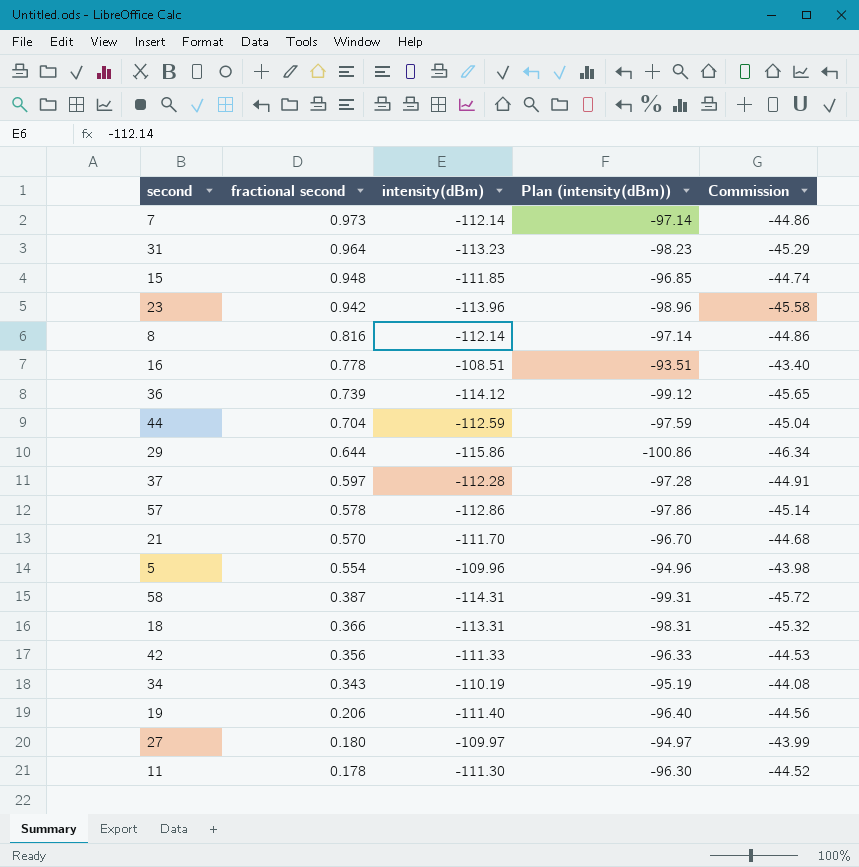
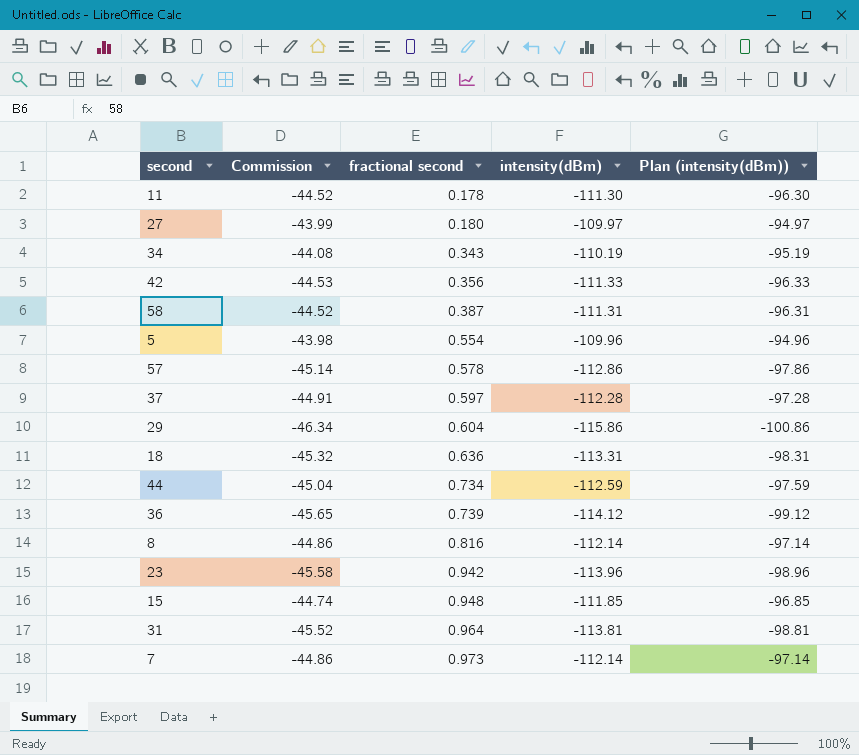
row order: fractional second descending -> fractional second ascending
column Commission | position: 5 -> 2
row 16: 0.778 | -108.51 | -93.51 | -43.40 -> none
row 21: 0.570 | -111.70 | -96.70 | -44.68 -> none
row 19: 0.206 | -111.40 | -96.40 | -44.56 -> none
58 | Commission: -45.72 -> -44.52
58 | intensity(dBm): -114.31 -> -111.31
58 | Plan (intensity(dBm)): -99.31 -> -96.31
29 | fractional second: 0.644 -> 0.604
18 | fractional second: 0.366 -> 0.636
44 | fractional second: 0.704 -> 0.734
31 | Commission: -45.29 -> -45.52
31 | intensity(dBm): -113.23 -> -113.81
31 | Plan (intensity(dBm)): -98.23 -> -98.81

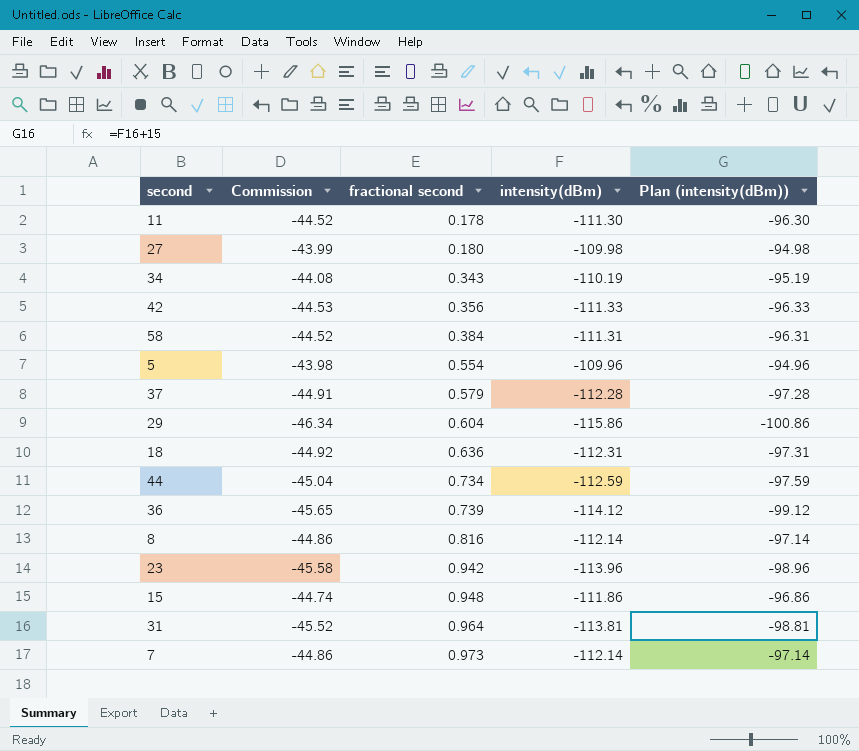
row 57: -45.14 | 0.578 | -112.86 | -97.86 -> none
27 | intensity(dBm): -109.97 -> -109.98
27 | Plan (intensity(dBm)): -94.97 -> -94.98
58 | fractional second: 0.387 -> 0.384
37 | fractional second: 0.597 -> 0.579
18 | Commission: -45.32 -> -44.92
18 | intensity(dBm): -113.31 -> -112.31
18 | Plan (intensity(dBm)): -98.31 -> -97.31
15 | intensity(dBm): -111.85 -> -111.86
15 | Plan (intensity(dBm)): -96.85 -> -96.86

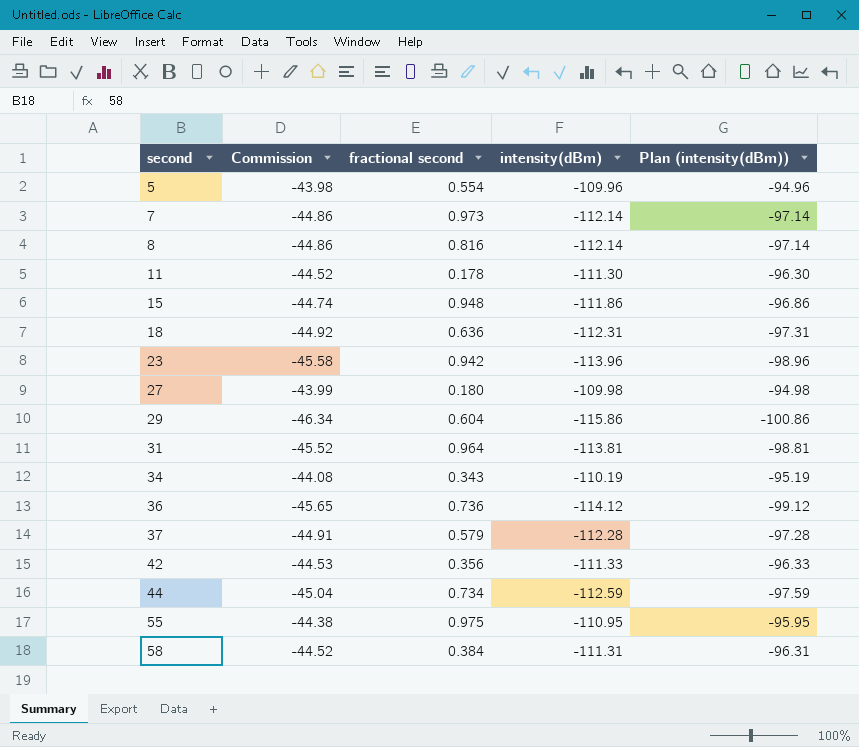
row order: fractional second ascending -> second ascending
36 | fractional second: 0.739 -> 0.736
row 55: none -> -44.38 | 0.975 | -110.95 | -95.95

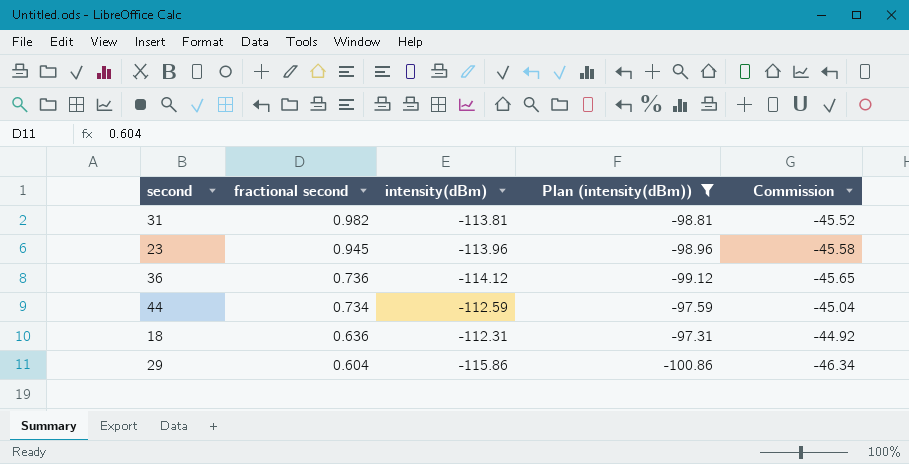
filter: none -> Plan (intensity(dBm)) <= -97.31
row order: second ascending -> fractional second descending
column Commission | position: 2 -> 5
31 | fractional second: 0.964 -> 0.982
23 | fractional second: 0.942 -> 0.945

